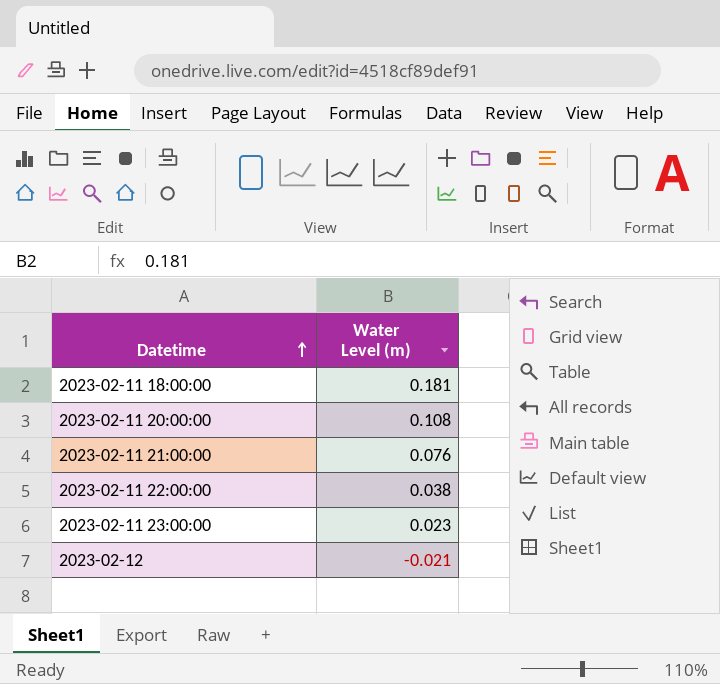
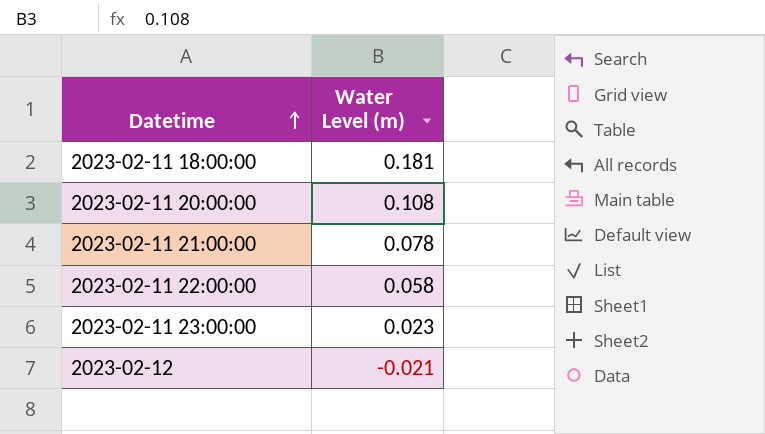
2023-02-11 21:00:00 | Water Level (m): 0.076 -> 0.078
2023-02-11 22:00:00 | Water Level (m): 0.038 -> 0.058

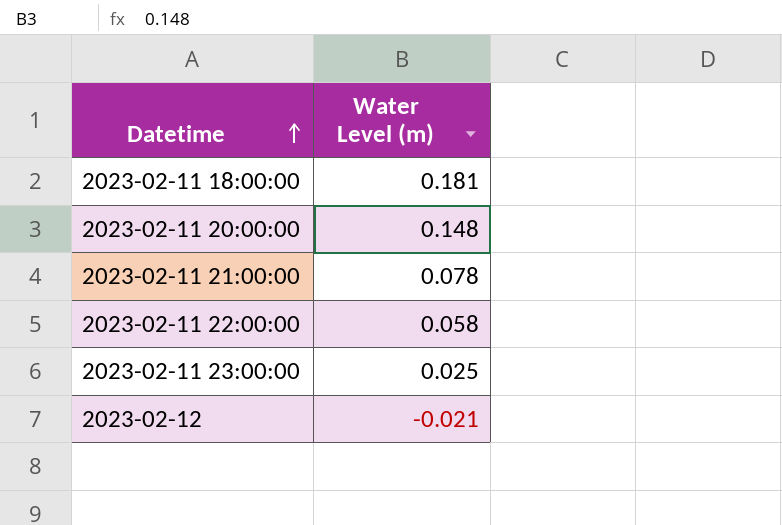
2023-02-11 20:00:00 | Water Level (m): 0.108 -> 0.148
2023-02-11 23:00:00 | Water Level (m): 0.023 -> 0.025

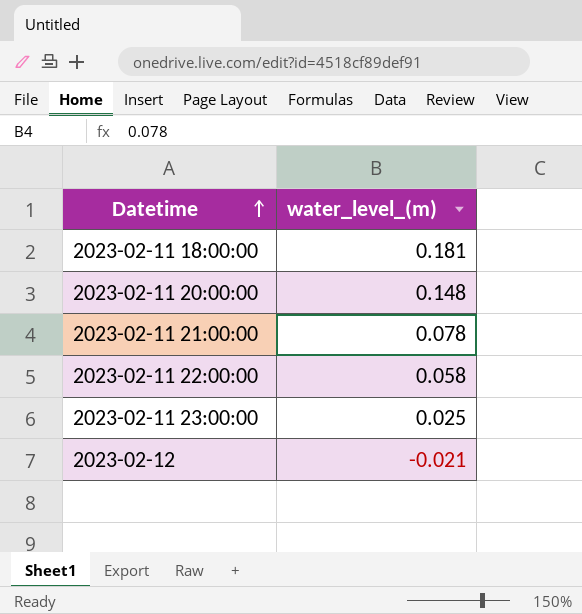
column name: Water Level (m) -> water_level_(m)

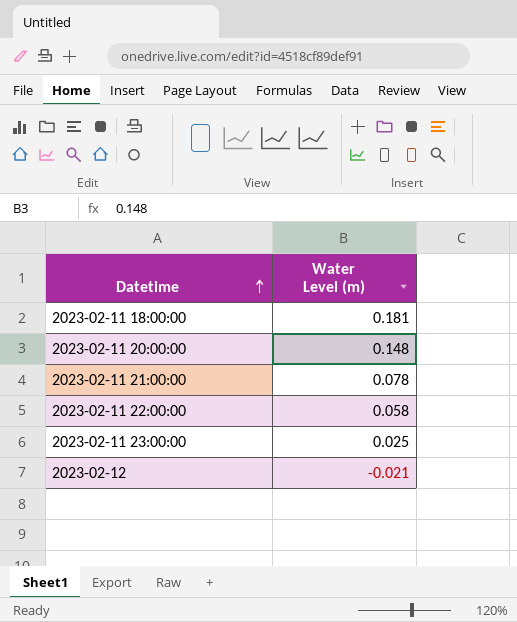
column name: water_level_(m) -> Water Level (m)

